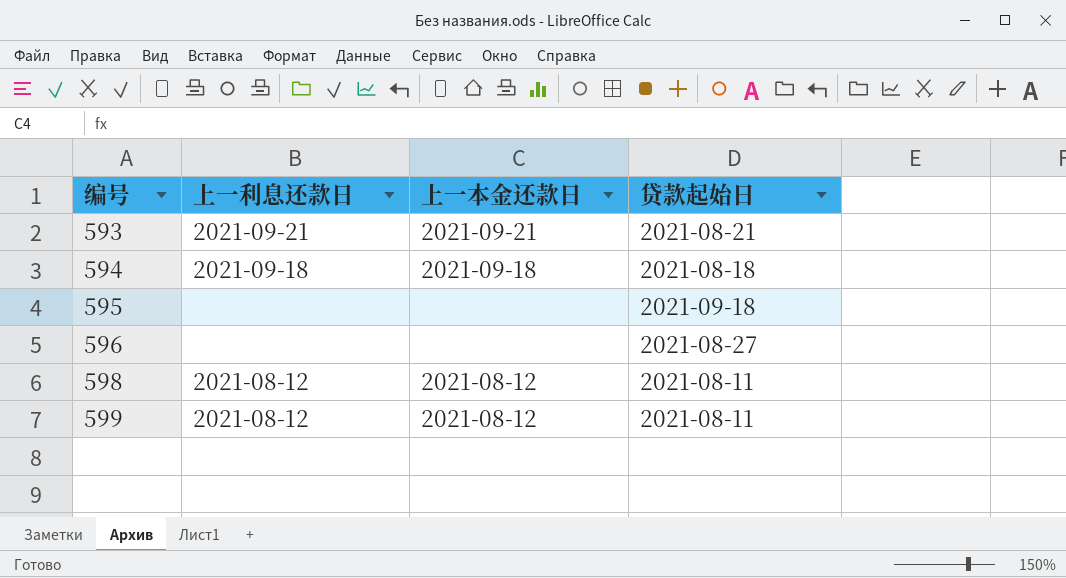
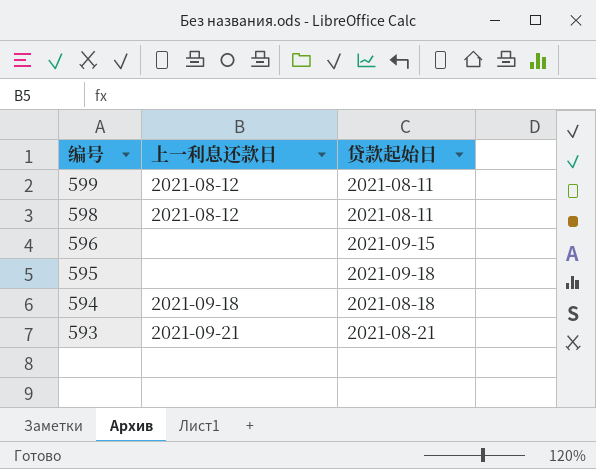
row order: 编号 ascending -> 编号 descending
column 上一本金还款日 | position: 3 -> none
596 | 贷款起始日: 2021-08-27 -> 2021-09-15

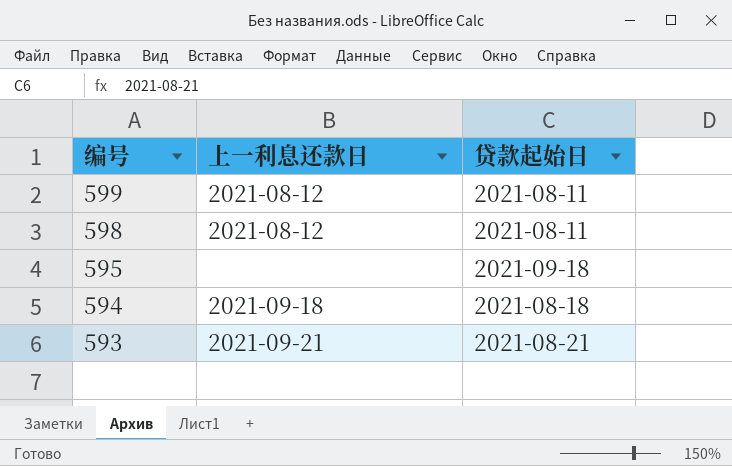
row 596: none | 2021-09-15 -> none

